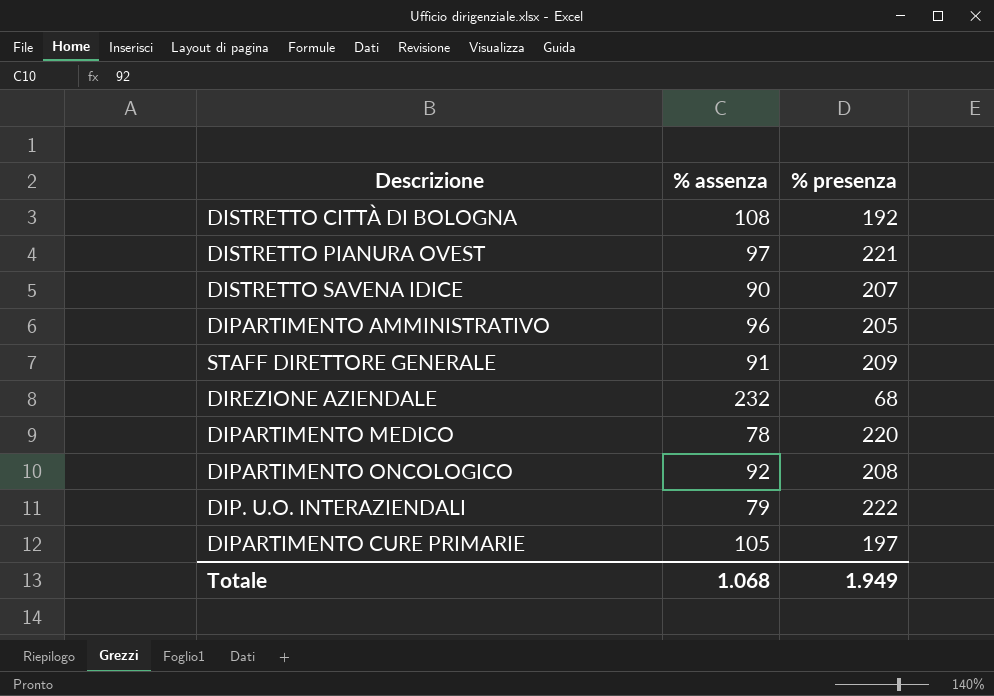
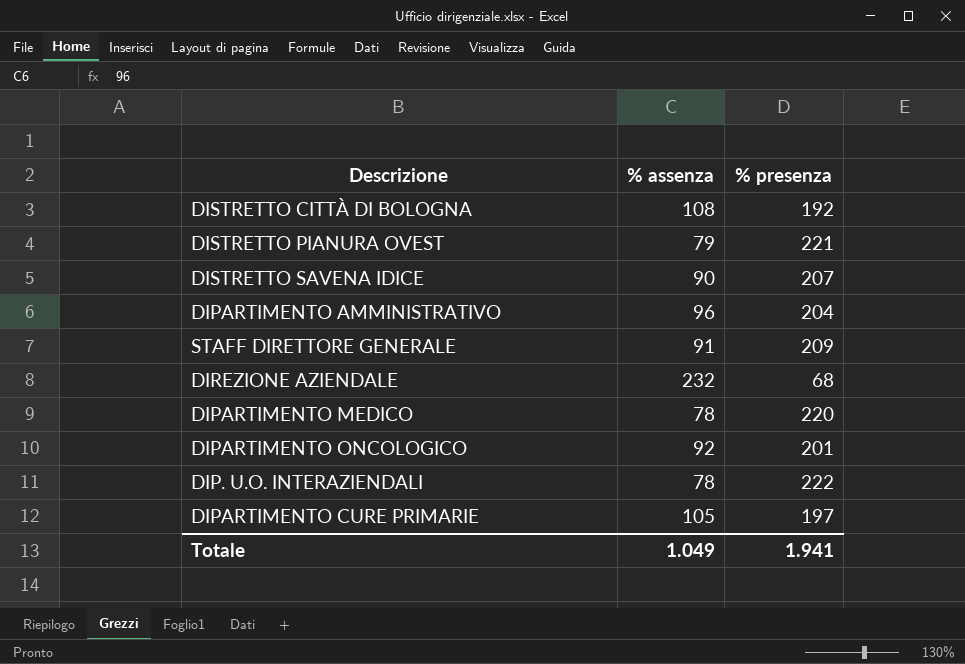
DISTRETTO PIANURA OVEST | % assenza: 97 -> 79
DIPARTIMENTO AMMINISTRATIVO | % presenza: 205 -> 204
DIPARTIMENTO ONCOLOGICO | % presenza: 208 -> 201
DIP. U.O. INTERAZIENDALI | % assenza: 79 -> 78
Totale | % assenza: 1.068 -> 1.049
Totale | % presenza: 1.949 -> 1.941

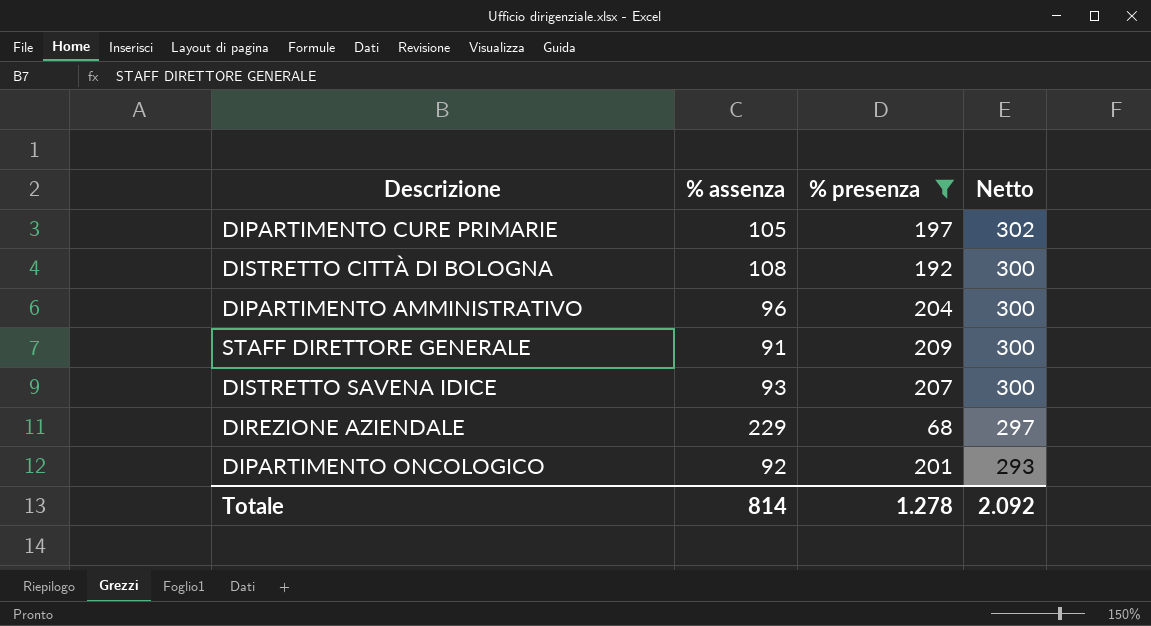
filter: none -> % presenza <= 209
row order: none -> Netto descending
column Netto | formula: none -> [% assenza] + [% presenza]
DISTRETTO SAVENA IDICE | % assenza: 90 -> 93
DIREZIONE AZIENDALE | % assenza: 232 -> 229
Totale | % assenza: 1.049 -> 814
Totale | % presenza: 1.941 -> 1.278

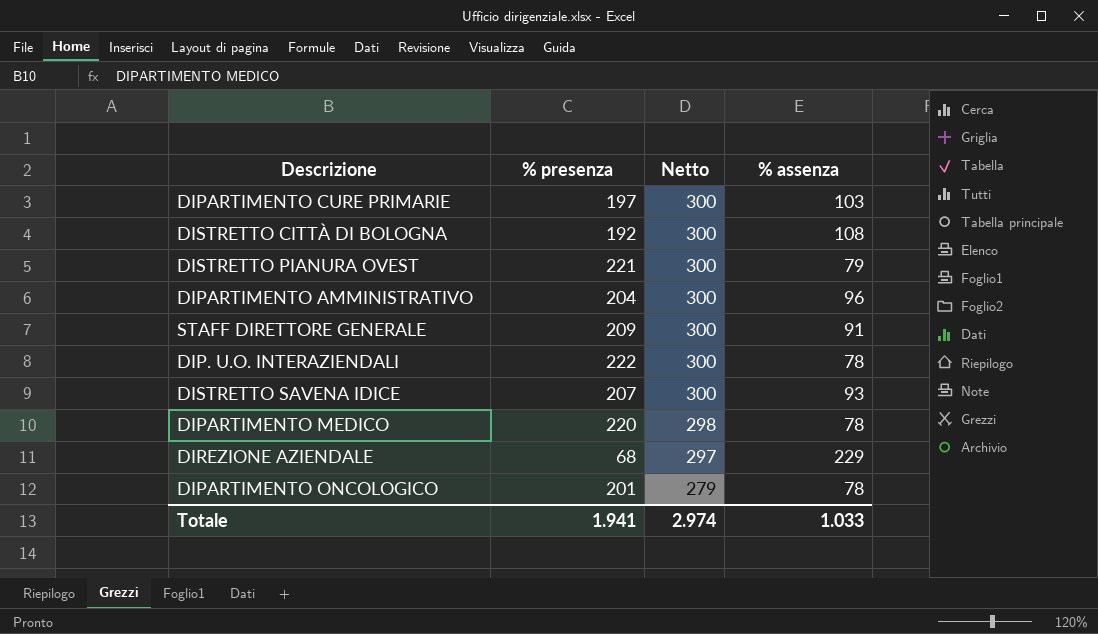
filter: % presenza <= 209 -> none
column % assenza | position: 2 -> 4
DIPARTIMENTO CURE PRIMARIE | Netto: 302 -> 300
DIPARTIMENTO CURE PRIMARIE | % assenza: 105 -> 103
DIPARTIMENTO ONCOLOGICO | Netto: 293 -> 279
DIPARTIMENTO ONCOLOGICO | % assenza: 92 -> 78
Totale | % presenza: 1.278 -> 1.941
Totale | Netto: 2.092 -> 2.974
Totale | % assenza: 814 -> 1.033

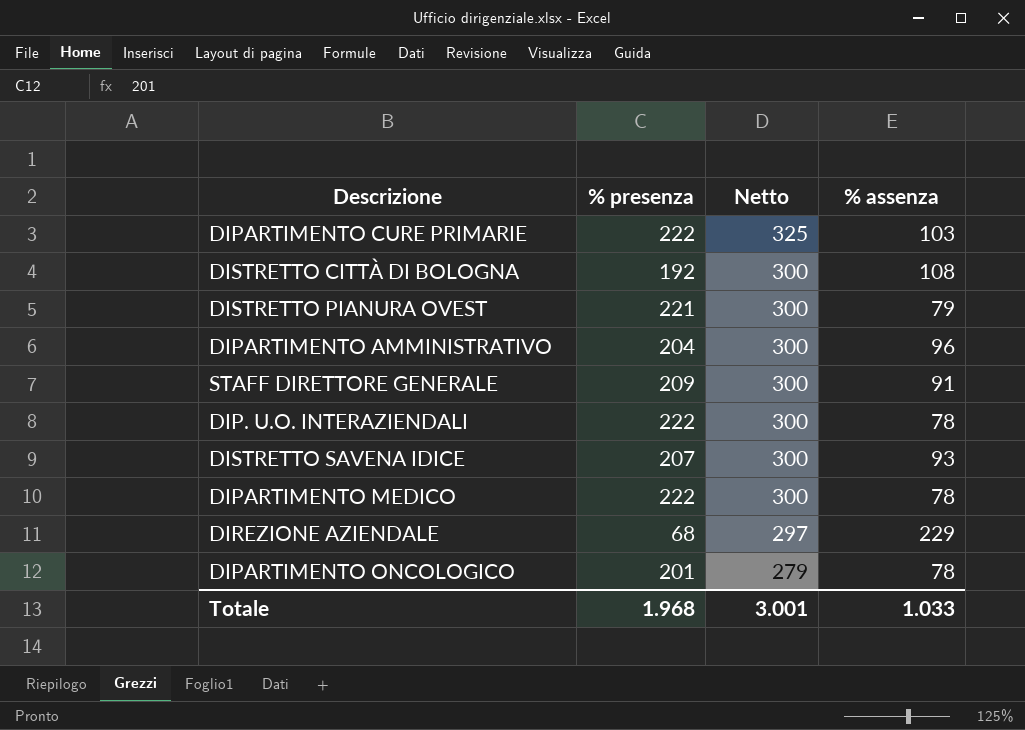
DIPARTIMENTO CURE PRIMARIE | % presenza: 197 -> 222
DIPARTIMENTO CURE PRIMARIE | Netto: 300 -> 325
DIPARTIMENTO MEDICO | % presenza: 220 -> 222
DIPARTIMENTO MEDICO | Netto: 298 -> 300
Totale | % presenza: 1.941 -> 1.968
Totale | Netto: 2.974 -> 3.001

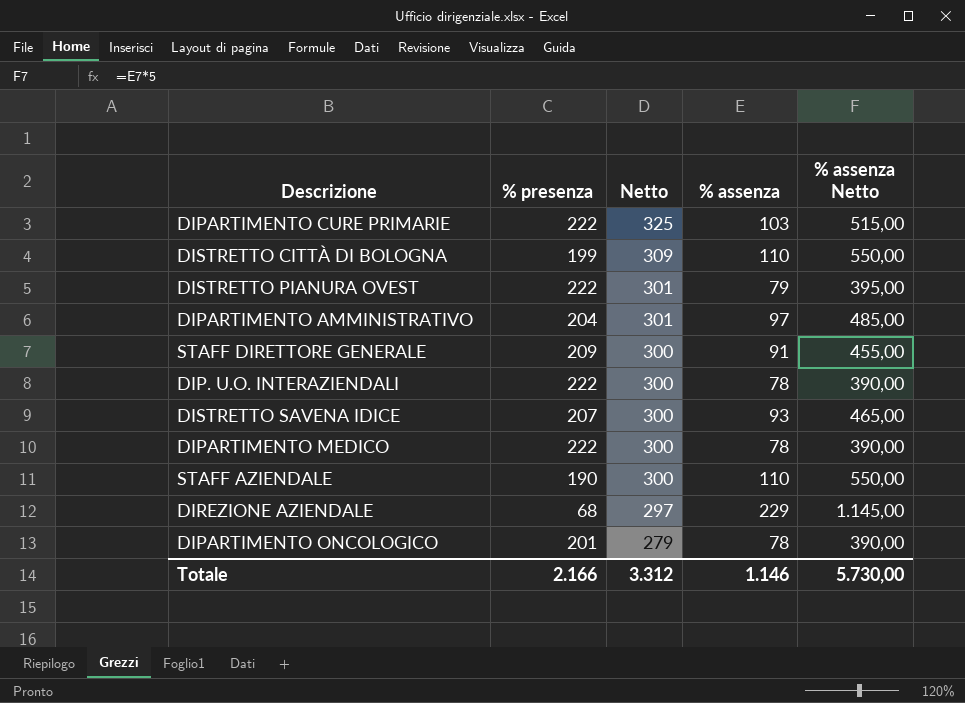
column % assenza Netto | formula: none -> [% assenza] * 5
DISTRETTO CITTÀ DI BOLOGNA | % presenza: 192 -> 199
DISTRETTO CITTÀ DI BOLOGNA | Netto: 300 -> 309
DISTRETTO CITTÀ DI BOLOGNA | % assenza: 108 -> 110
DISTRETTO PIANURA OVEST | % presenza: 221 -> 222
DISTRETTO PIANURA OVEST | Netto: 300 -> 301
DIPARTIMENTO AMMINISTRATIVO | Netto: 300 -> 301
DIPARTIMENTO AMMINISTRATIVO | % assenza: 96 -> 97
row STAFF AZIENDALE: none -> 190 | 300 | 110 | 550,00
Totale | % presenza: 1.968 -> 2.166
Totale | Netto: 3.001 -> 3.312
Totale | % assenza: 1.033 -> 1.146

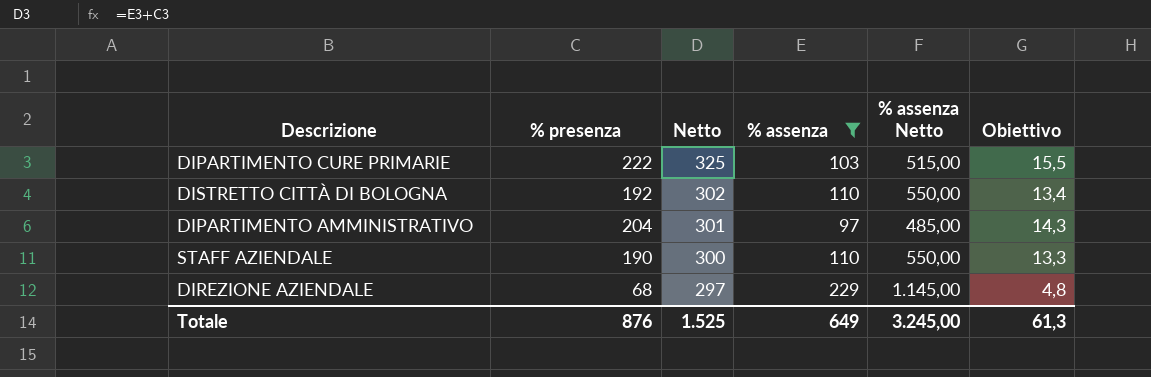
filter: none -> % assenza >= 97
column Obiettivo | formula: none -> [% presenza] * 0,07
DISTRETTO CITTÀ DI BOLOGNA | % presenza: 199 -> 192
DISTRETTO CITTÀ DI BOLOGNA | Netto: 309 -> 302
Totale | % presenza: 2.166 -> 876
Totale | Netto: 3.312 -> 1.525
Totale | % assenza: 1.146 -> 649
Totale | % assenza Netto: 5.730,00 -> 3.245,00

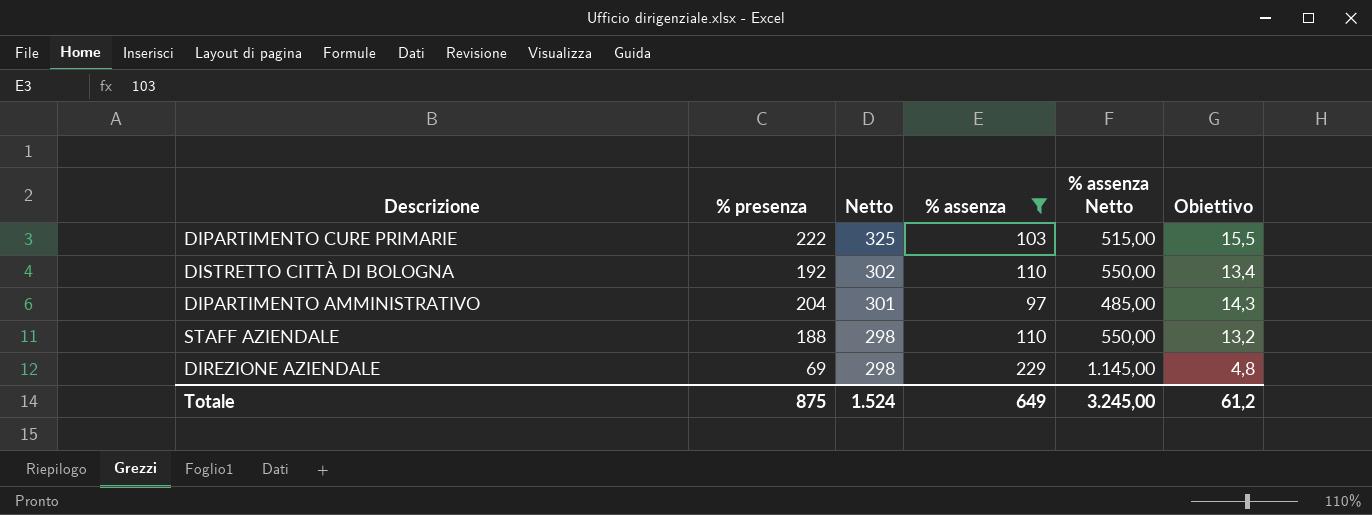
STAFF AZIENDALE | % presenza: 190 -> 188
STAFF AZIENDALE | Netto: 300 -> 298
STAFF AZIENDALE | Obiettivo: 13,3 -> 13,2
DIREZIONE AZIENDALE | % presenza: 68 -> 69
DIREZIONE AZIENDALE | Netto: 297 -> 298
Totale | % presenza: 876 -> 875
Totale | Netto: 1.525 -> 1.524
Totale | Obiettivo: 61,3 -> 61,2

